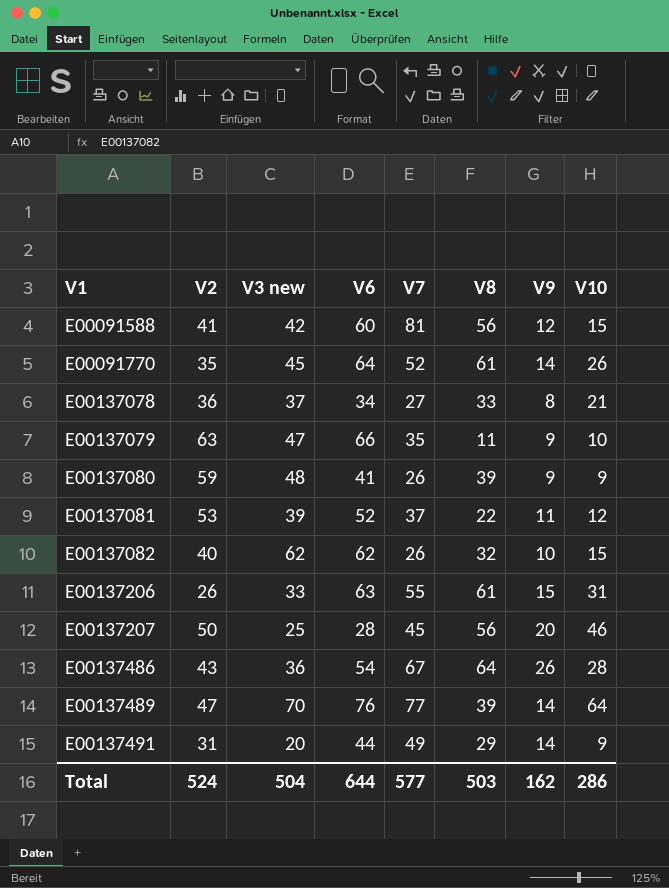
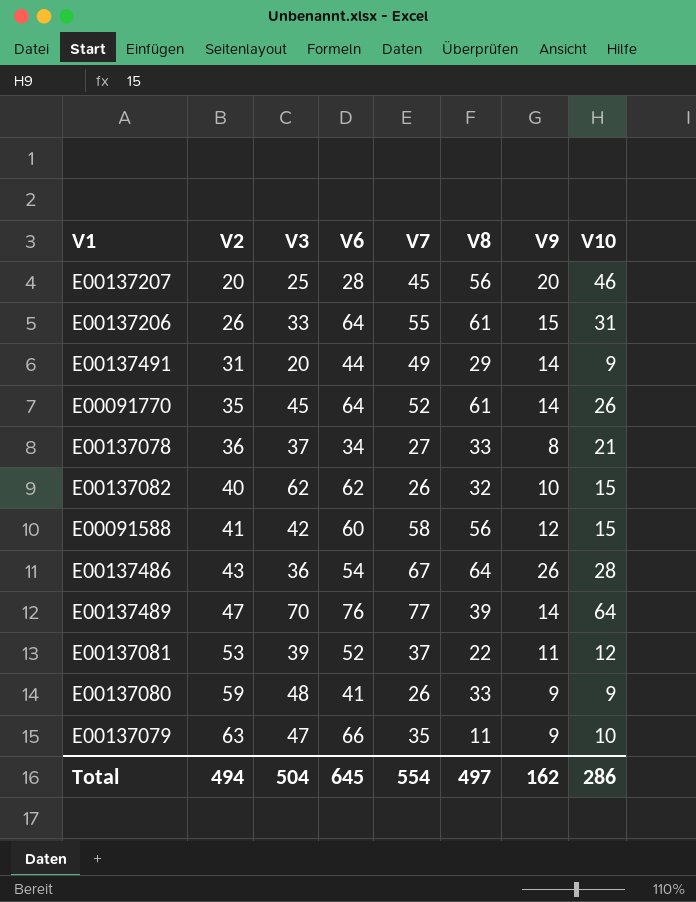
row order: V1 ascending -> V2 ascending
column name: V3 new -> V3
E00137207 | V2: 50 -> 20
E00137206 | V6: 63 -> 64
E00091588 | V7: 81 -> 58
E00137080 | V8: 39 -> 33
Total | V2: 524 -> 494
Total | V6: 644 -> 645
Total | V7: 577 -> 554
Total | V8: 503 -> 497

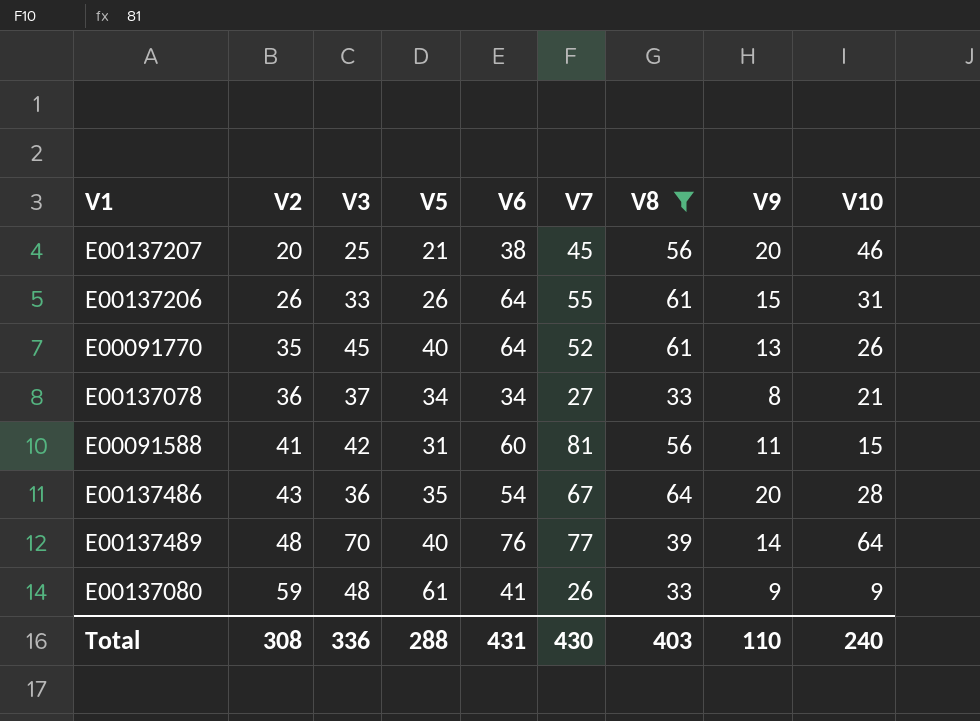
filter: none -> V8 >= 33
column V5 | position: none -> 4
E00137207 | V6: 28 -> 38
E00091770 | V9: 14 -> 13
E00091588 | V7: 58 -> 81
E00091588 | V9: 12 -> 11
E00137486 | V9: 26 -> 20
E00137489 | V2: 47 -> 48
Total | V2: 494 -> 308
Total | V3: 504 -> 336
Total | V6: 645 -> 431
Total | V7: 554 -> 430
Total | V8: 497 -> 403
Total | V9: 162 -> 110
Total | V10: 286 -> 240

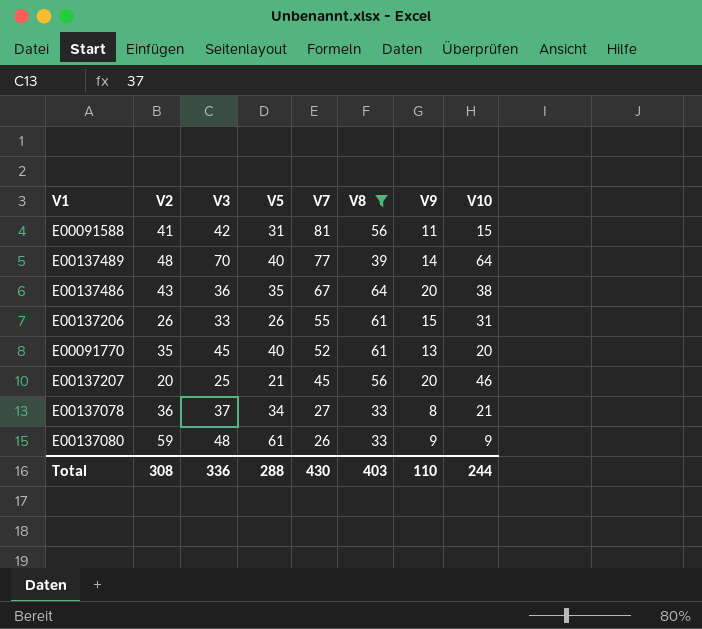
row order: V2 ascending -> V7 descending
column V6 | position: 5 -> none
E00137486 | V10: 28 -> 38
E00091770 | V10: 26 -> 20
Total | V10: 240 -> 244

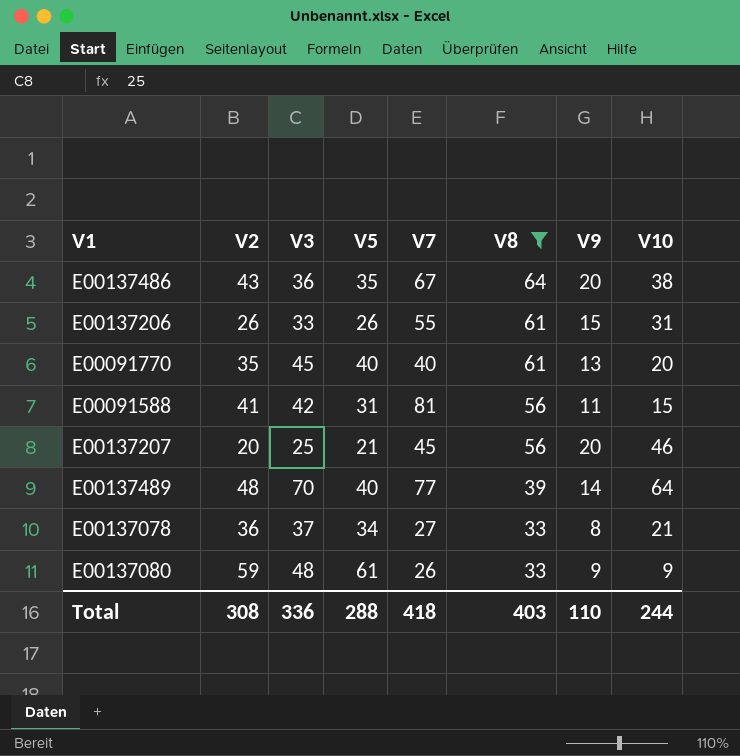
row order: V7 descending -> V8 descending
E00091770 | V7: 52 -> 40
Total | V7: 430 -> 418

